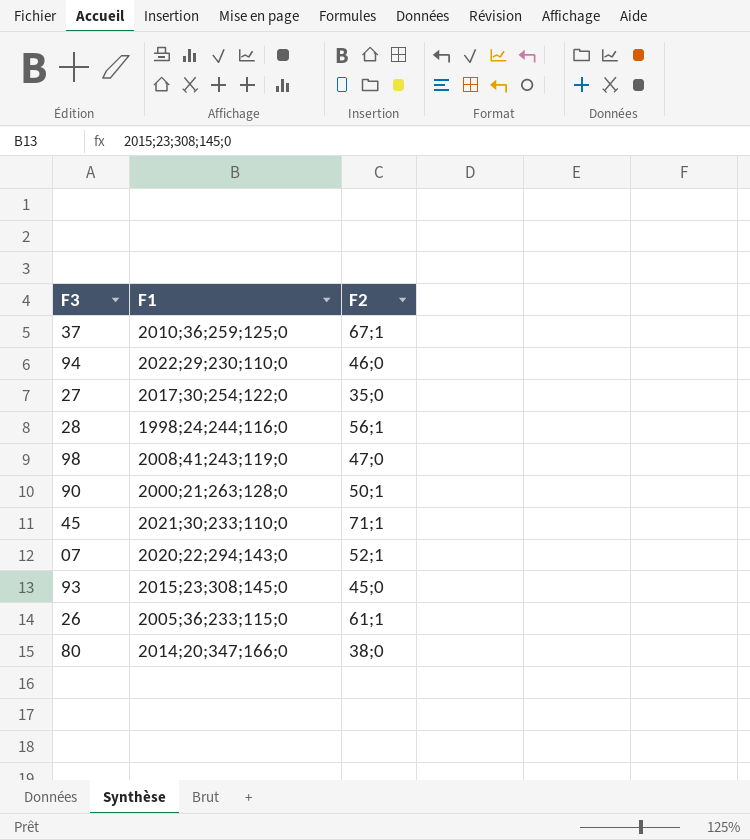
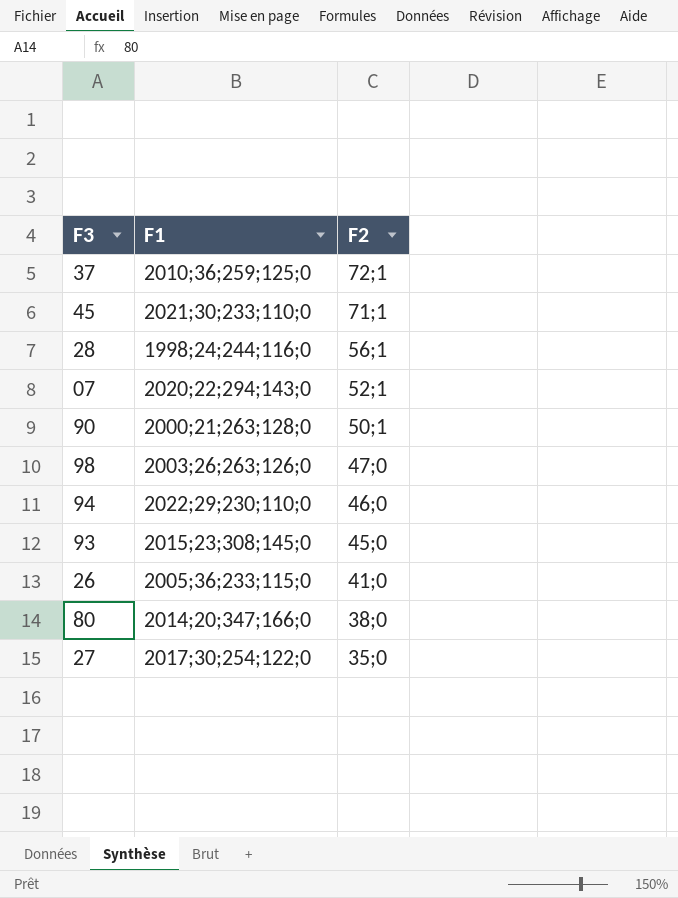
row order: none -> F2 descending
37 | F2: 67;1 -> 72;1
98 | F1: 2008;41;243;119;0 -> 2003;26;263;126;0
26 | F2: 61;1 -> 41;0

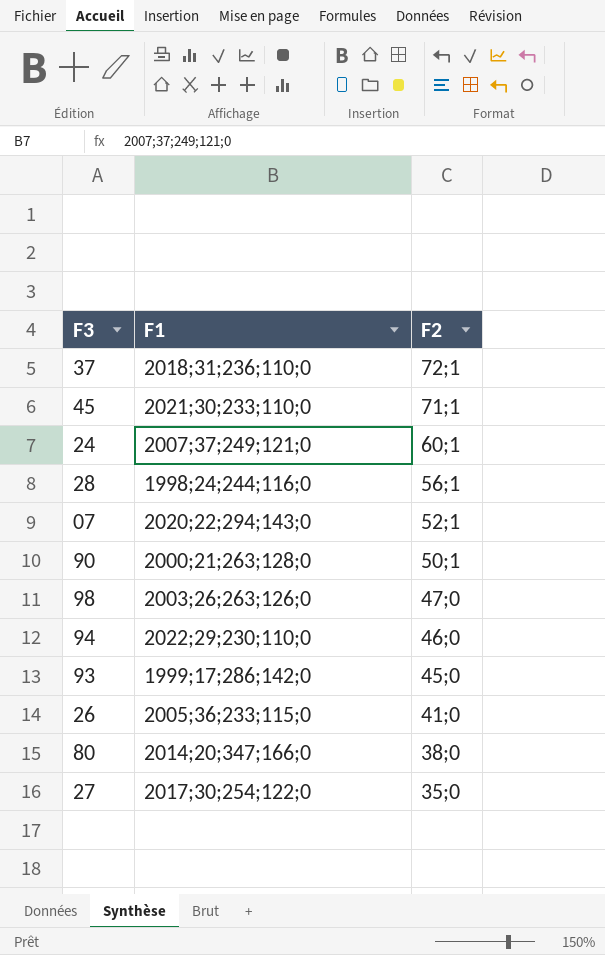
37 | F1: 2010;36;259;125;0 -> 2018;31;236;110;0
row 24: none -> 2007;37;249;121;0 | 60;1
93 | F1: 2015;23;308;145;0 -> 1999;17;286;142;0

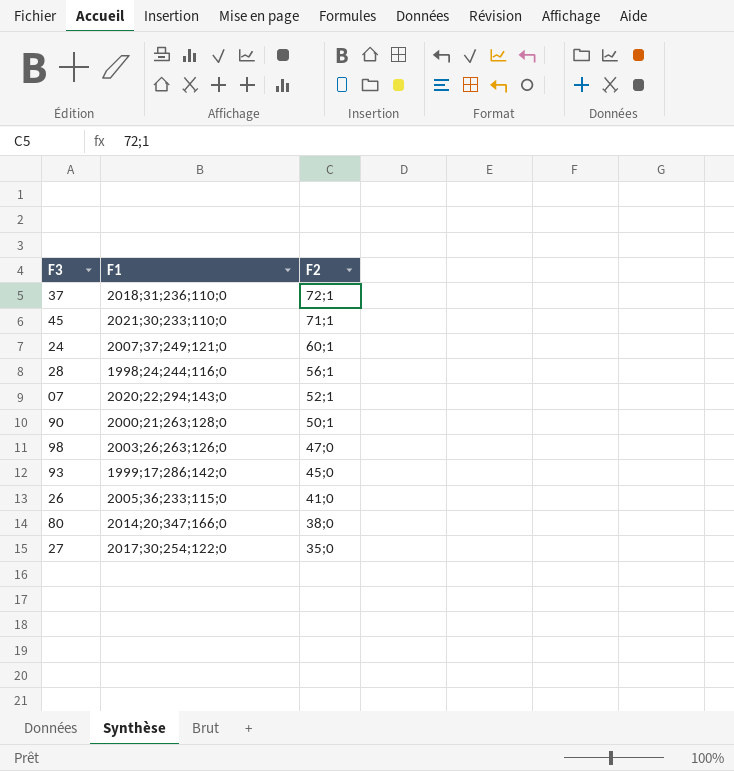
row 94: 2022;29;230;110;0 | 46;0 -> none

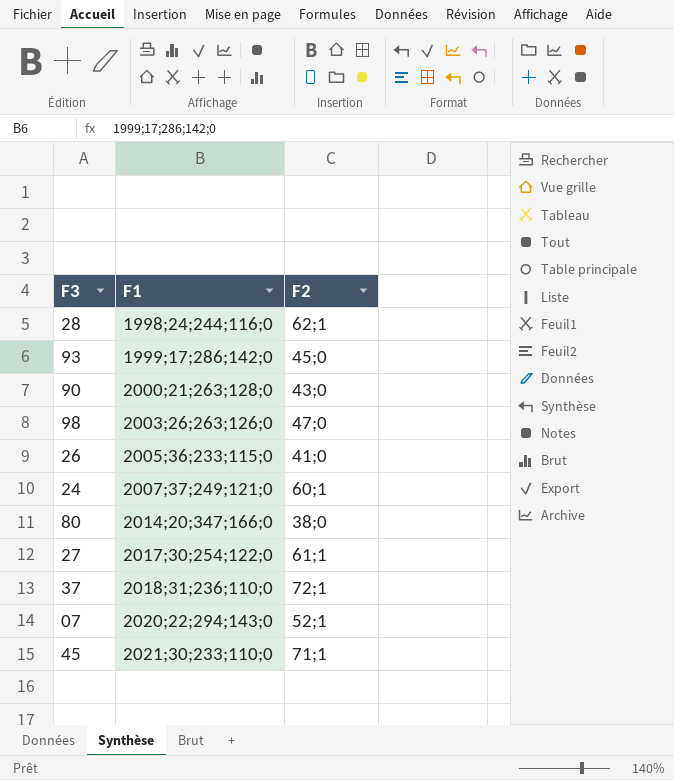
row order: F2 descending -> F1 ascending
28 | F2: 56;1 -> 62;1
90 | F2: 50;1 -> 43;0
27 | F2: 35;0 -> 61;1

